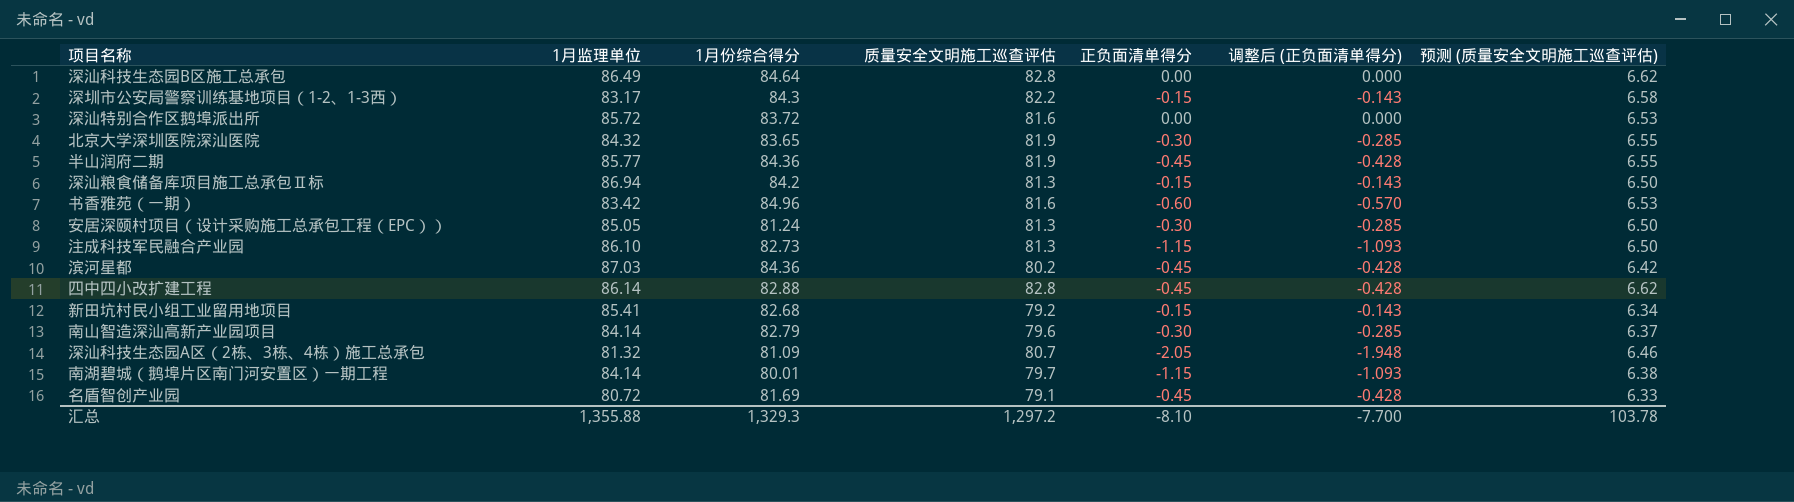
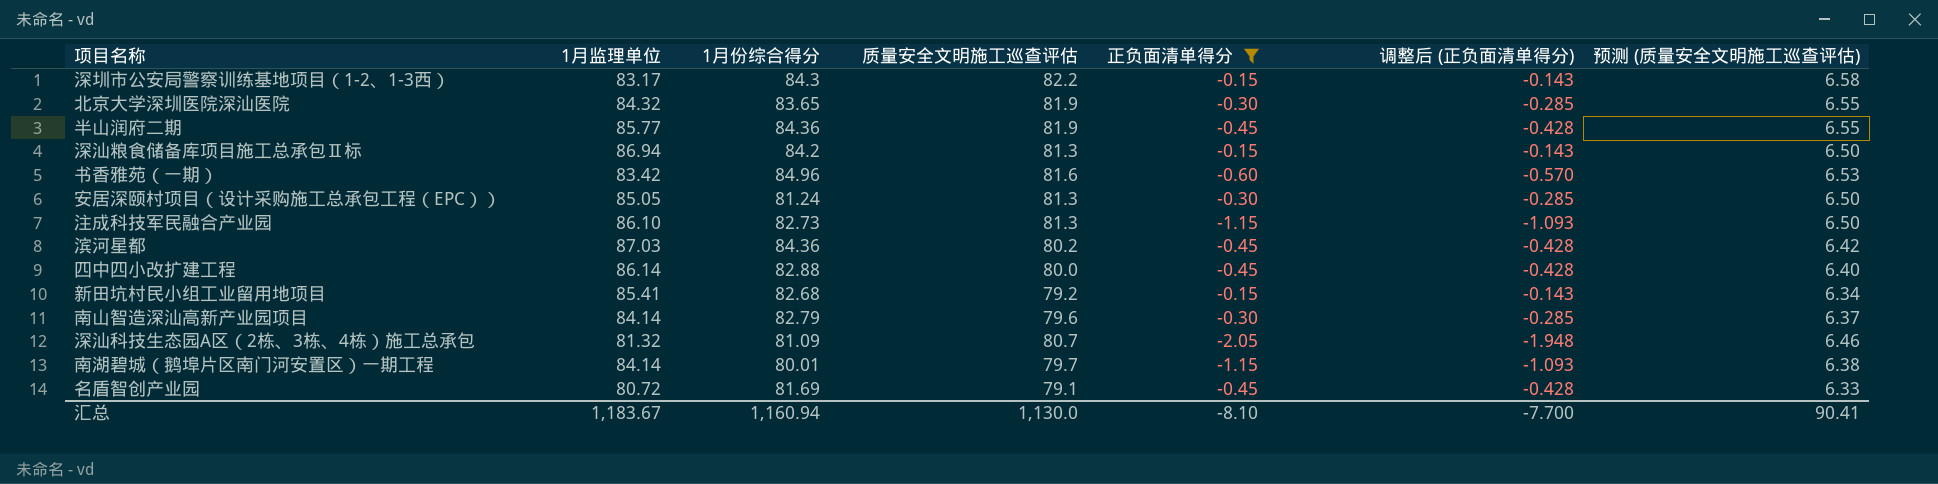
filter: none -> 正负面清单得分 != 0.00
四中四小改扩建工程 | 质量安全文明施工巡查评估: 82.8 -> 80.0
四中四小改扩建工程 | 预测 (质量安全文明施工巡查评估): 6.62 -> 6.40
汇总 | 1月监理单位: 1,355.88 -> 1,183.67
汇总 | 1月份综合得分: 1,329.3 -> 1,160.94
汇总 | 质量安全文明施工巡查评估: 1,297.2 -> 1,130.0
汇总 | 预测 (质量安全文明施工巡查评估): 103.78 -> 90.41

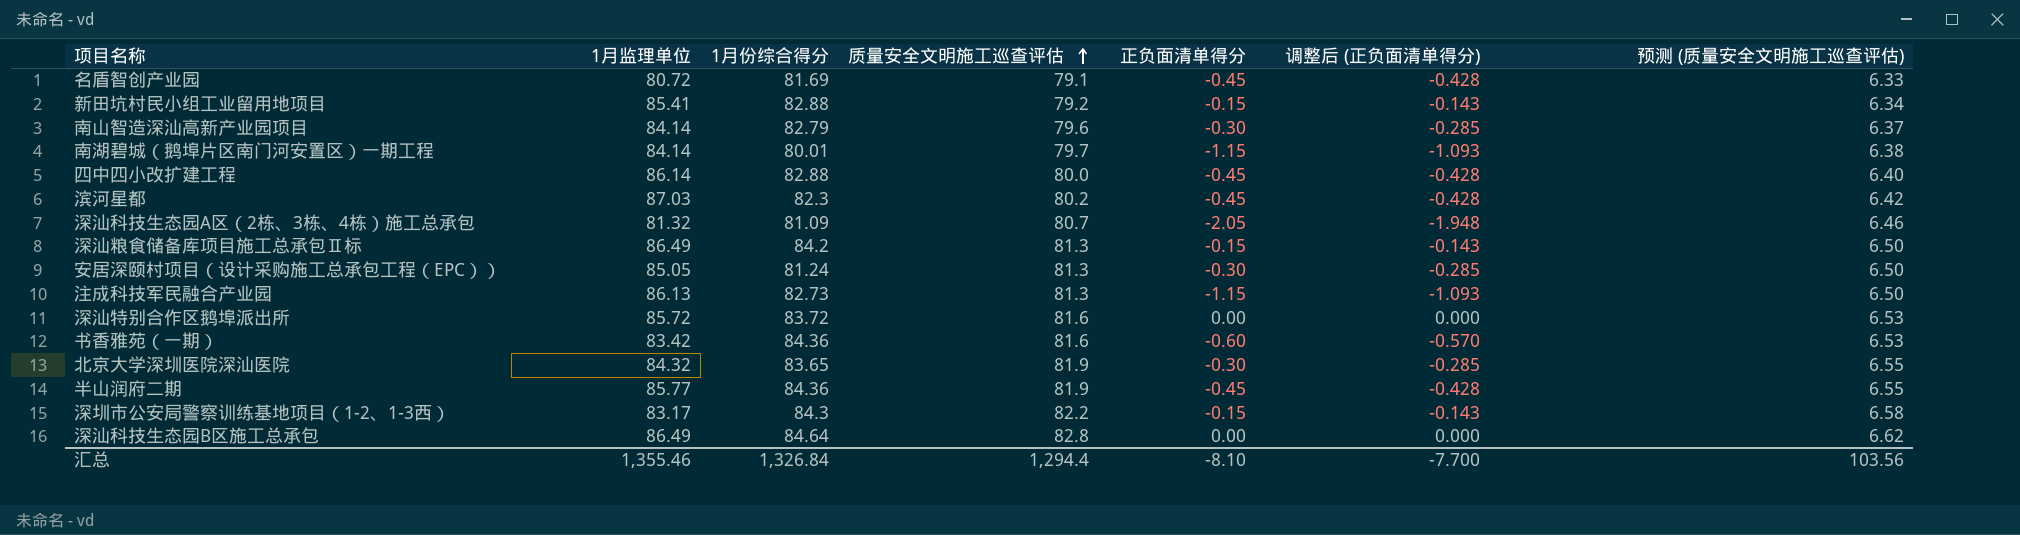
filter: 正负面清单得分 != 0.00 -> none
row order: none -> 质量安全文明施工巡查评估 ascending
新田坑村民小组工业留用地项目 | 1月份综合得分: 82.68 -> 82.88
滨河星都 | 1月份综合得分: 84.36 -> 82.3
深汕粮食储备库项目施工总承包Ⅱ标 | 1月监理单位: 86.94 -> 86.49
注成科技军民融合产业园 | 1月监理单位: 86.10 -> 86.13
书香雅苑（一期） | 1月份综合得分: 84.96 -> 84.36
汇总 | 1月监理单位: 1,183.67 -> 1,355.46
汇总 | 1月份综合得分: 1,160.94 -> 1,326.84
汇总 | 质量安全文明施工巡查评估: 1,130.0 -> 1,294.4
汇总 | 预测 (质量安全文明施工巡查评估): 90.41 -> 103.56

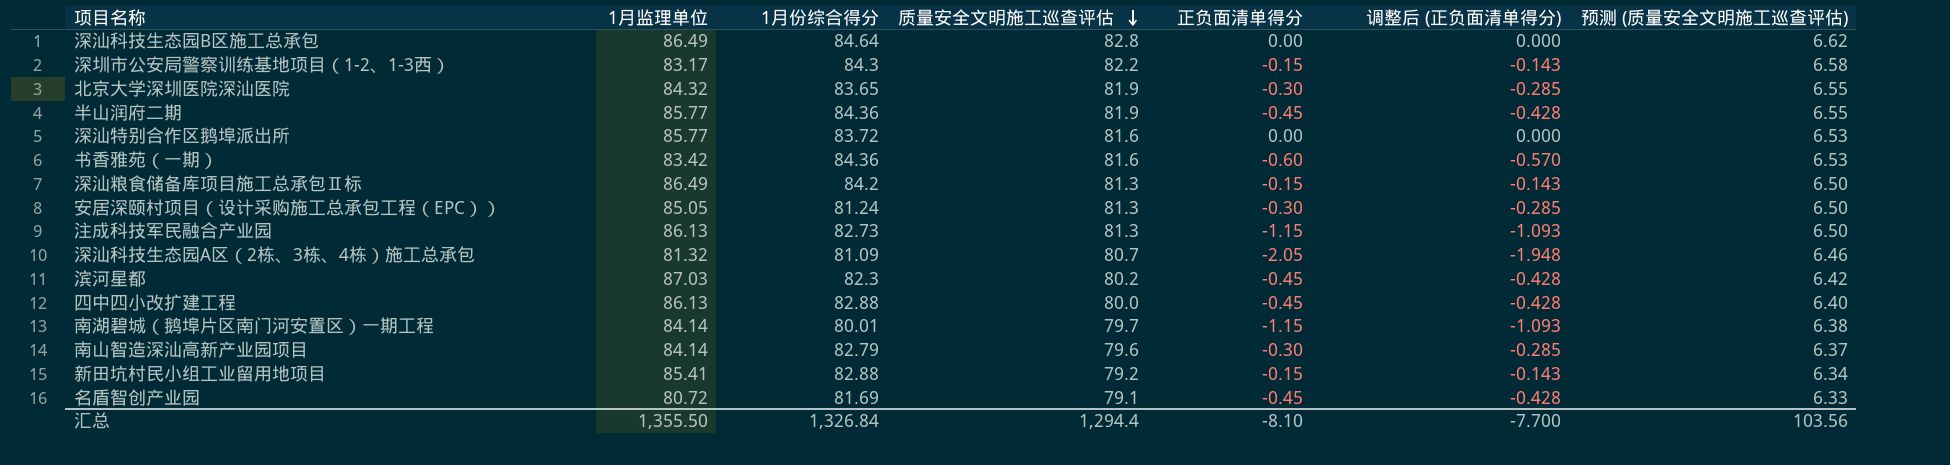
row order: 质量安全文明施工巡查评估 ascending -> 质量安全文明施工巡查评估 descending
深汕特别合作区鹅埠派出所 | 1月监理单位: 85.72 -> 85.77
四中四小改扩建工程 | 1月监理单位: 86.14 -> 86.13
汇总 | 1月监理单位: 1,355.46 -> 1,355.50

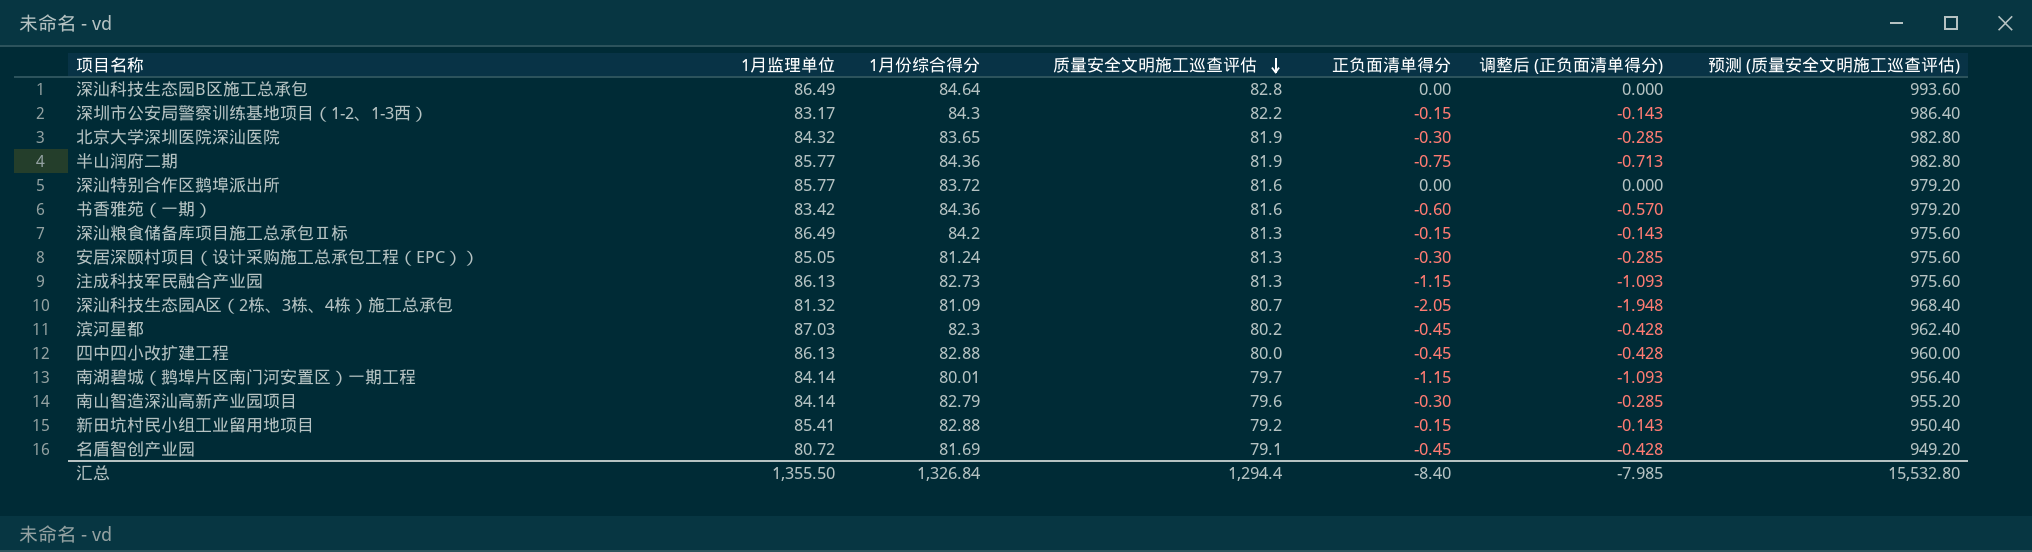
column 预测 (质量安全文明施工巡查评估) | formula: [质量安全文明施工巡查评估] * 0.08 -> [质量安全文明施工巡查评估] * 12
半山润府二期 | 正负面清单得分: -0.45 -> -0.75
半山润府二期 | 调整后 (正负面清单得分): -0.428 -> -0.713
汇总 | 正负面清单得分: -8.10 -> -8.40
汇总 | 调整后 (正负面清单得分): -7.700 -> -7.985
汇总 | 预测 (质量安全文明施工巡查评估): 103.56 -> 15,532.80

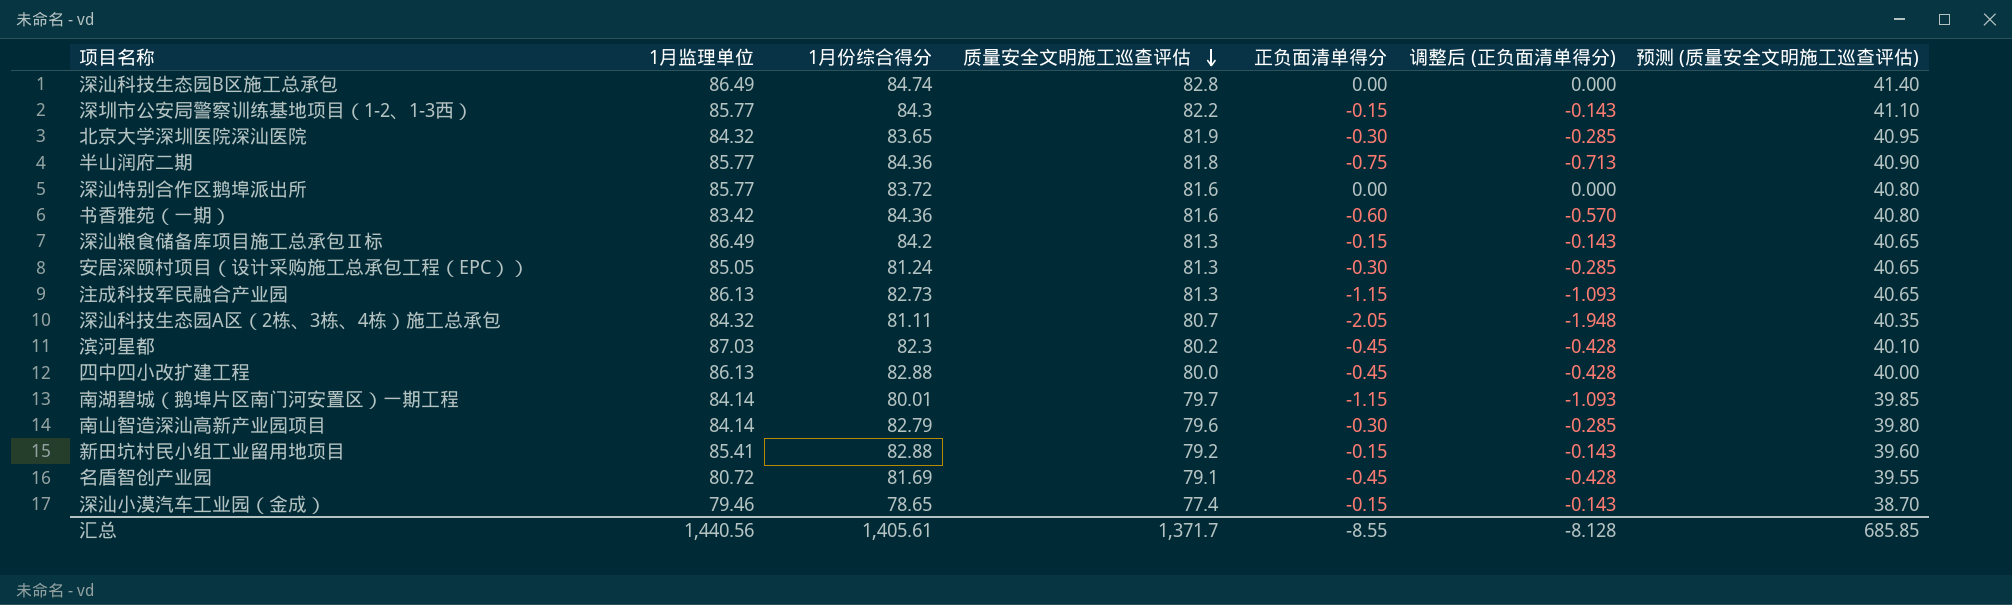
column 预测 (质量安全文明施工巡查评估) | formula: [质量安全文明施工巡查评估] * 12 -> [质量安全文明施工巡查评估] * 0.5
深汕科技生态园B区施工总承包 | 1月份综合得分: 84.64 -> 84.74
深圳市公安局警察训练基地项目（1-2、1-3西） | 1月监理单位: 83.17 -> 85.77
半山润府二期 | 质量安全文明施工巡查评估: 81.9 -> 81.8
深汕科技生态园A区（2栋、3栋、4栋）施工总承包 | 1月监理单位: 81.32 -> 84.32
深汕科技生态园A区（2栋、3栋、4栋）施工总承包 | 1月份综合得分: 81.09 -> 81.11
row 深汕小漠汽车工业园（金成）: none -> 79.46 | 78.65 | 77.4 | -0.15 | -0.143 | 38.70
汇总 | 1月监理单位: 1,355.50 -> 1,440.56
汇总 | 1月份综合得分: 1,326.84 -> 1,405.61
汇总 | 质量安全文明施工巡查评估: 1,294.4 -> 1,371.7
汇总 | 正负面清单得分: -8.40 -> -8.55
汇总 | 调整后 (正负面清单得分): -7.985 -> -8.128
汇总 | 预测 (质量安全文明施工巡查评估): 15,532.80 -> 685.85

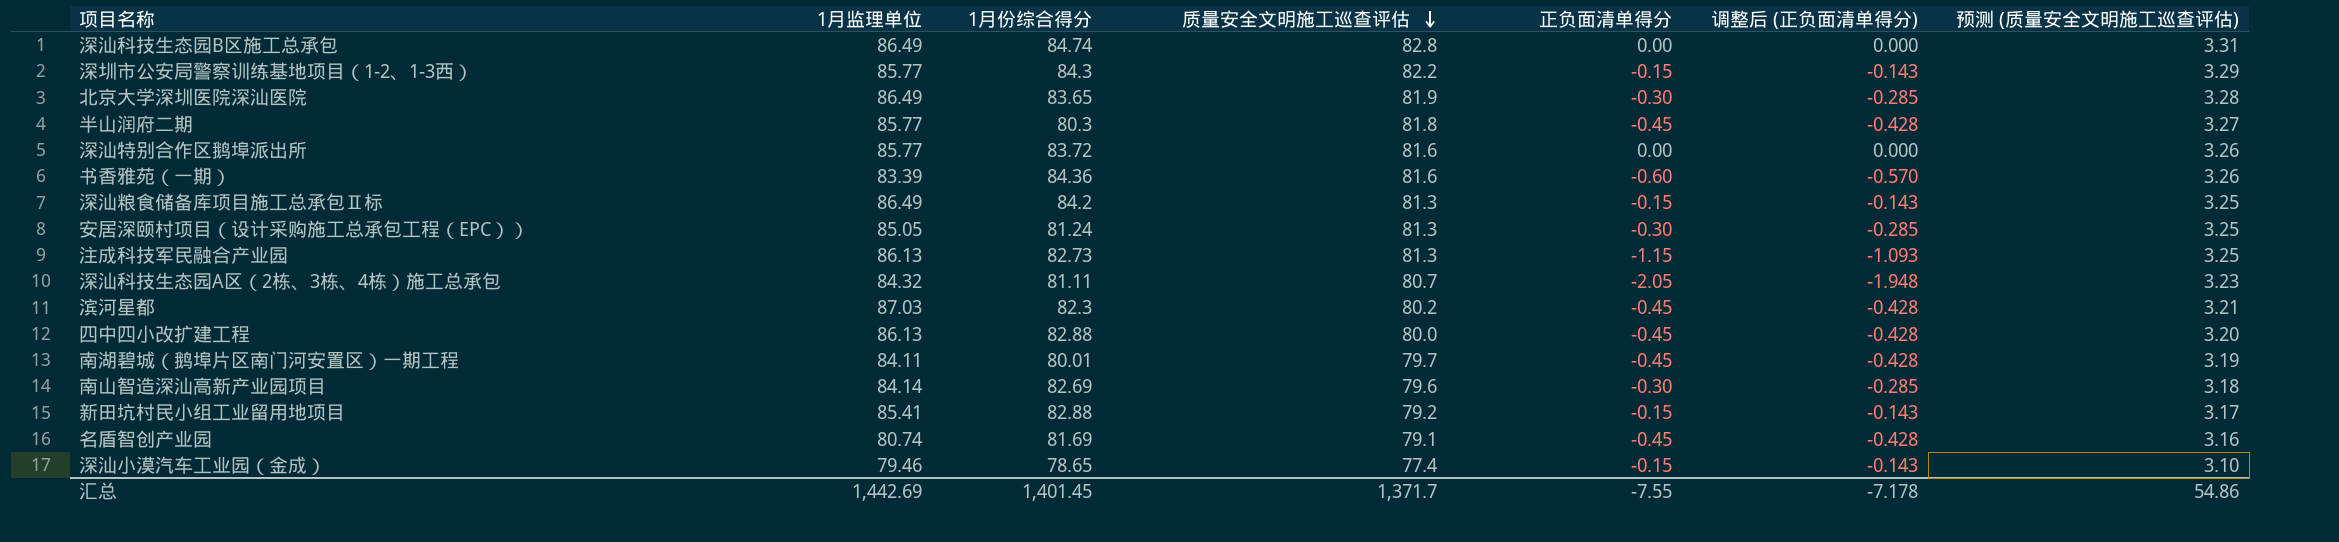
column 预测 (质量安全文明施工巡查评估) | formula: [质量安全文明施工巡查评估] * 0.5 -> [质量安全文明施工巡查评估] * 0.04
北京大学深圳医院深汕医院 | 1月监理单位: 84.32 -> 86.49
半山润府二期 | 1月份综合得分: 84.36 -> 80.3
半山润府二期 | 正负面清单得分: -0.75 -> -0.45
半山润府二期 | 调整后 (正负面清单得分): -0.713 -> -0.428
书香雅苑（一期） | 1月监理单位: 83.42 -> 83.39
南湖碧城（鹅埠片区南门河安置区）一期工程 | 1月监理单位: 84.14 -> 84.11
南湖碧城（鹅埠片区南门河安置区）一期工程 | 正负面清单得分: -1.15 -> -0.45
南湖碧城（鹅埠片区南门河安置区）一期工程 | 调整后 (正负面清单得分): -1.093 -> -0.428
南山智造深汕高新产业园项目 | 1月份综合得分: 82.79 -> 82.69
名盾智创产业园 | 1月监理单位: 80.72 -> 80.74
汇总 | 1月监理单位: 1,440.56 -> 1,442.69
汇总 | 1月份综合得分: 1,405.61 -> 1,401.45
汇总 | 正负面清单得分: -8.55 -> -7.55
汇总 | 调整后 (正负面清单得分): -8.128 -> -7.178
汇总 | 预测 (质量安全文明施工巡查评估): 685.85 -> 54.86

